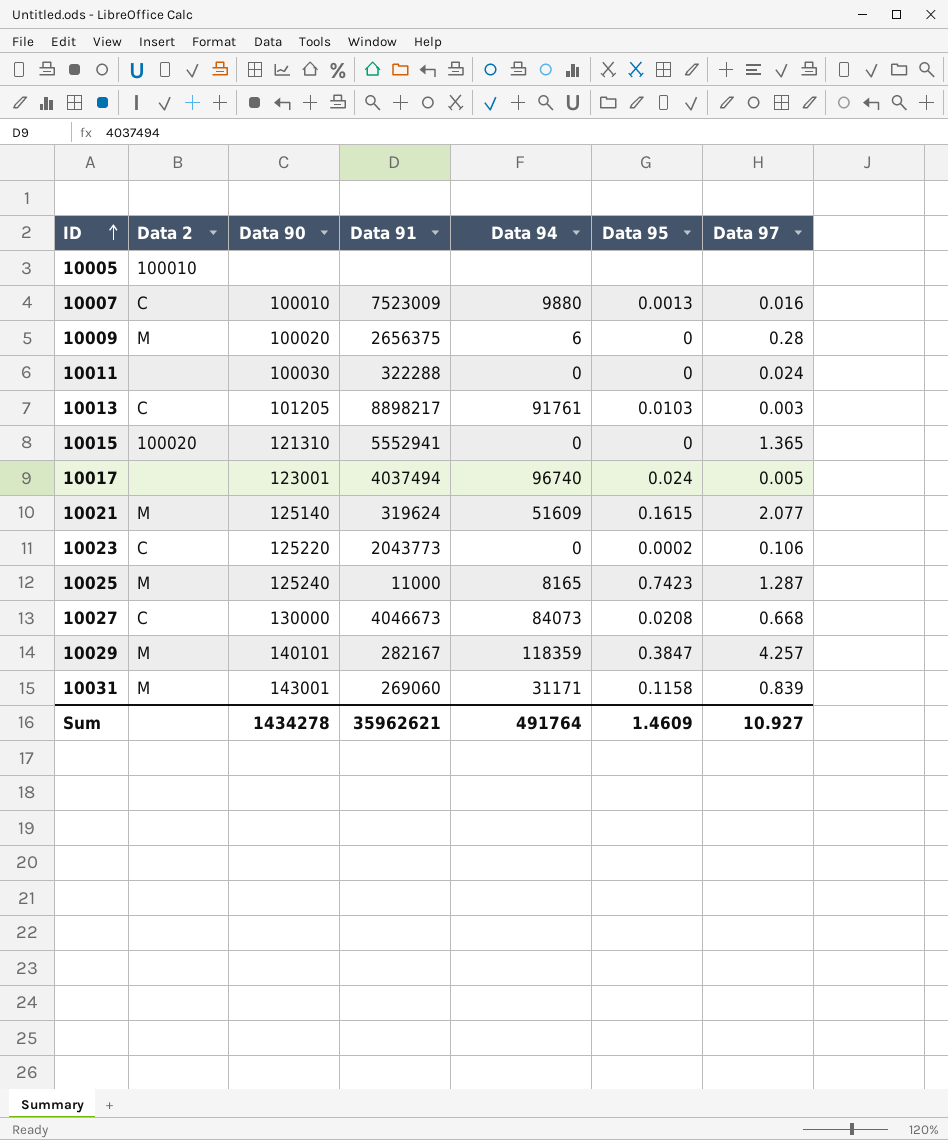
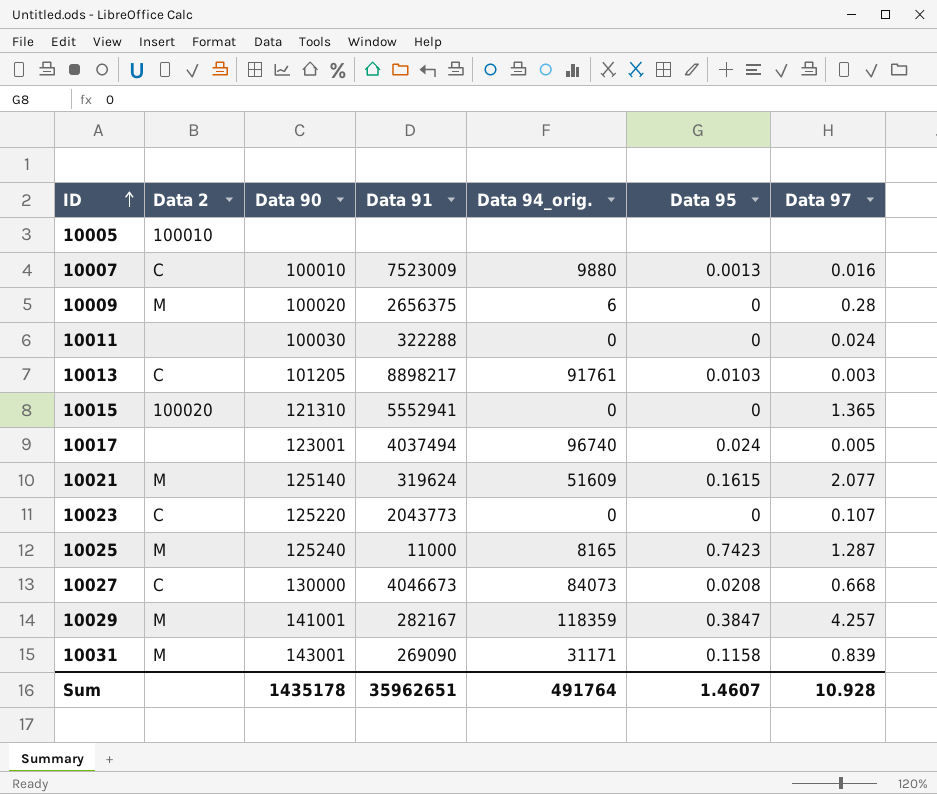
column name: Data 94 -> Data 94_orig.
10023 | Data 95: 0.0002 -> 0
10023 | Data 97: 0.106 -> 0.107
10029 | Data 90: 140101 -> 141001
10031 | Data 91: 269060 -> 269090
Sum | Data 90: 1434278 -> 1435178
Sum | Data 91: 35962621 -> 35962651
Sum | Data 95: 1.4609 -> 1.4607
Sum | Data 97: 10.927 -> 10.928

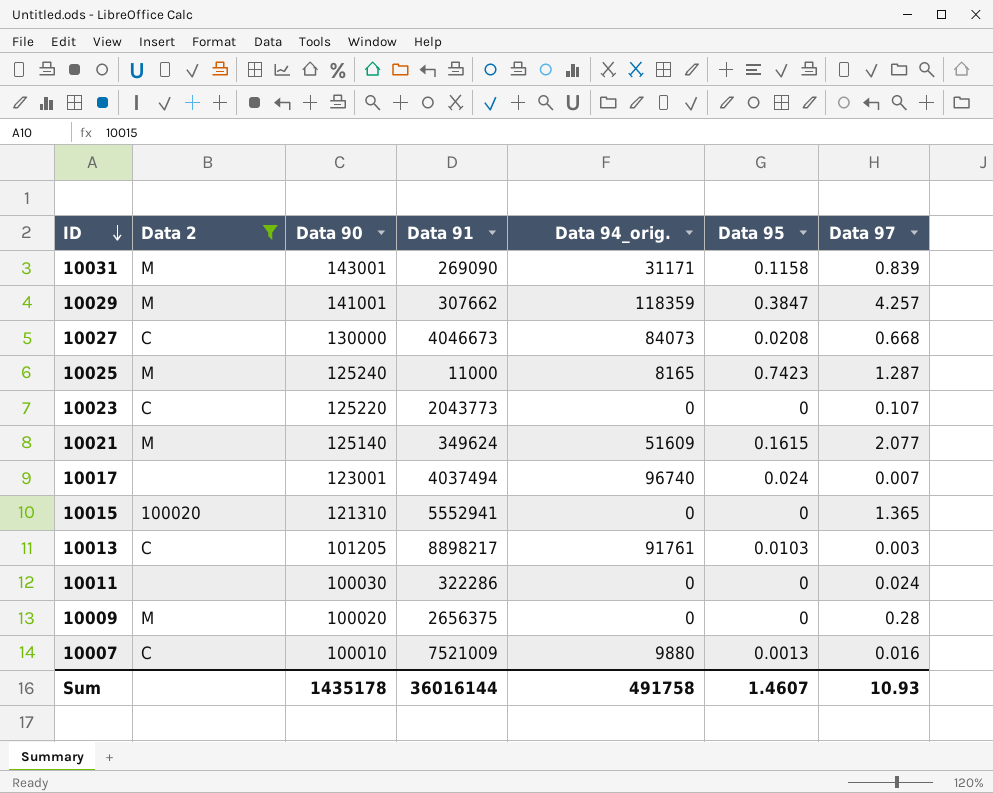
filter: none -> Data 2 != 100010
row order: ID ascending -> ID descending
10029 | Data 91: 282167 -> 307662
10021 | Data 91: 319624 -> 349624
10017 | Data 97: 0.005 -> 0.007
10011 | Data 91: 322288 -> 322286
10009 | Data 94_orig.: 6 -> 0
10007 | Data 91: 7523009 -> 7521009
Sum | Data 91: 35962651 -> 36016144
Sum | Data 94_orig.: 491764 -> 491758
Sum | Data 97: 10.928 -> 10.93

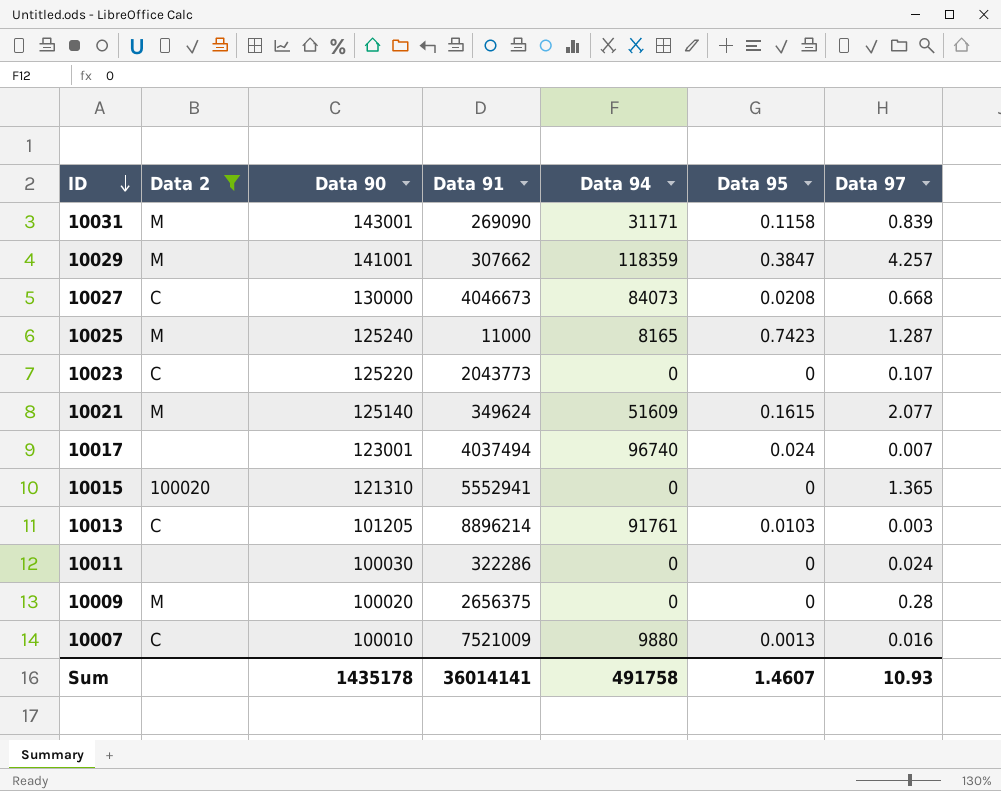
column name: Data 94_orig. -> Data 94
10013 | Data 91: 8898217 -> 8896214
Sum | Data 91: 36016144 -> 36014141

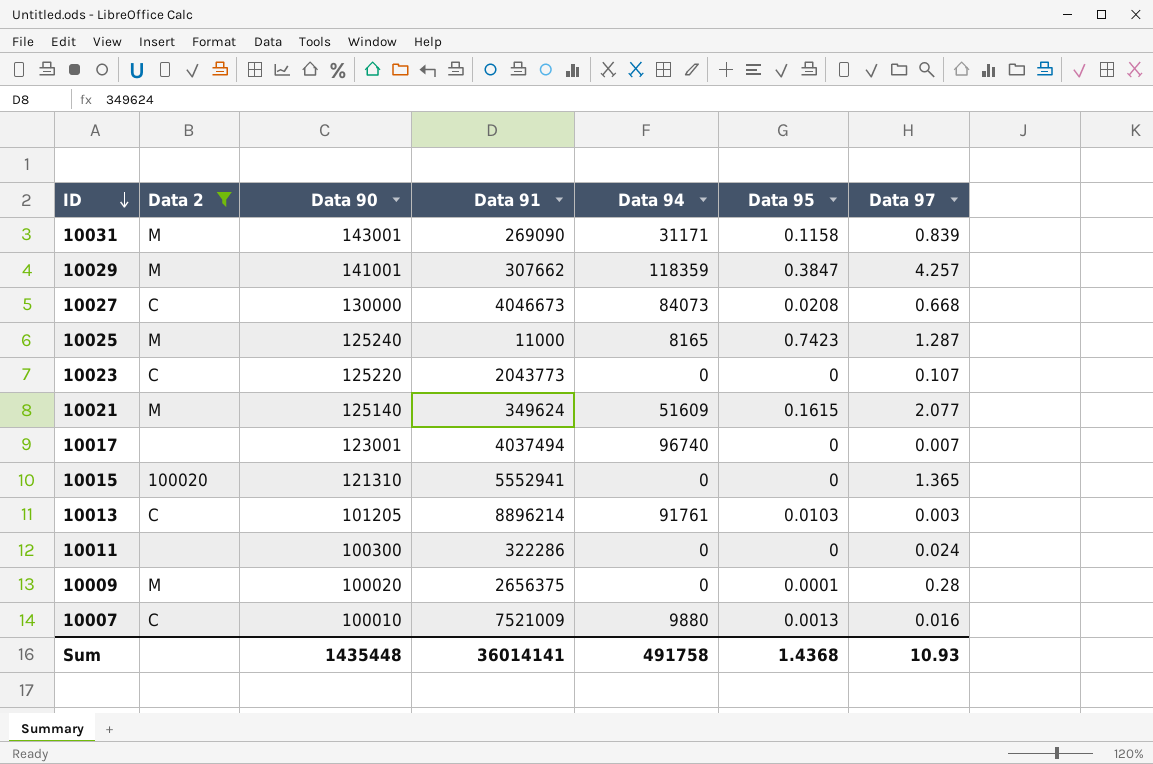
10017 | Data 95: 0.024 -> 0
10011 | Data 90: 100030 -> 100300
10009 | Data 95: 0 -> 0.0001
Sum | Data 90: 1435178 -> 1435448
Sum | Data 95: 1.4607 -> 1.4368

